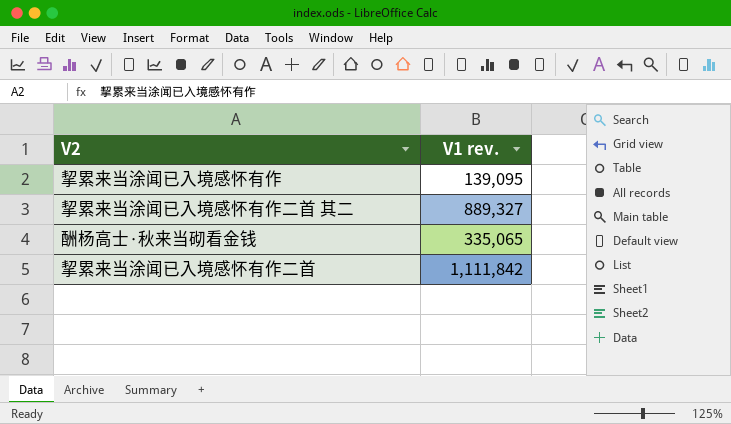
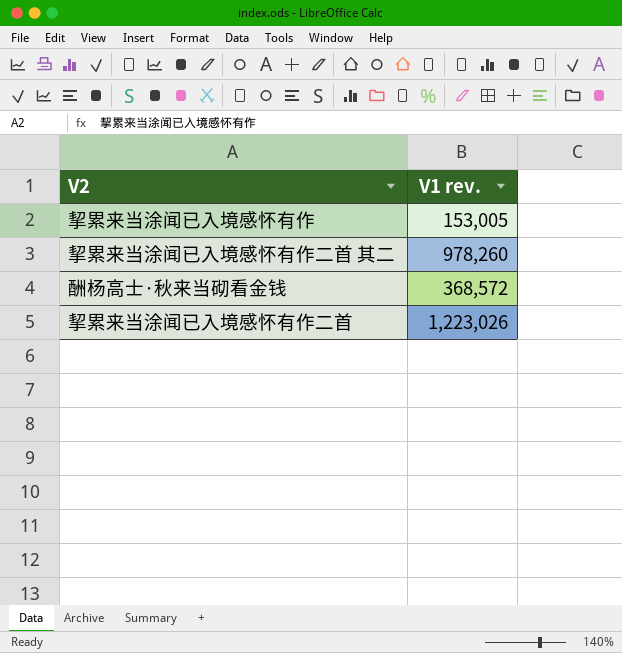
挈累来当涂闻已入境感怀有作 | V1 rev.: 139,095 -> 153,005
挈累来当涂闻已入境感怀有作二首 其二 | V1 rev.: 889,327 -> 978,260
酬杨高士·秋来当砌看金钱 | V1 rev.: 335,065 -> 368,572
挈累来当涂闻已入境感怀有作二首 | V1 rev.: 1,111,842 -> 1,223,026

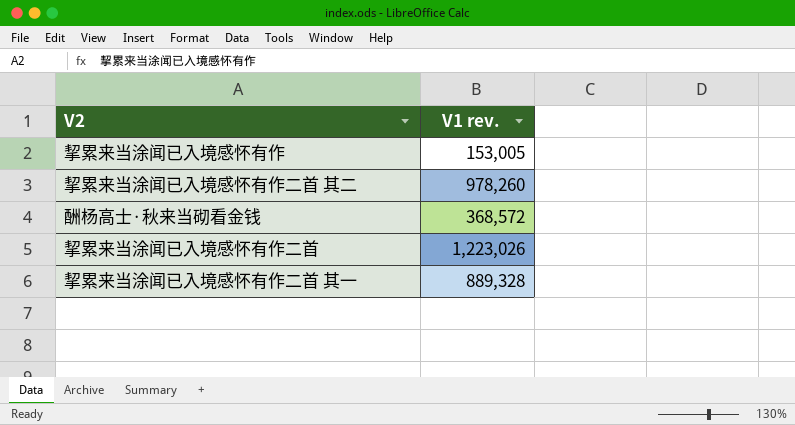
row 挈累来当涂闻已入境感怀有作二首 其一: none -> 889,328

